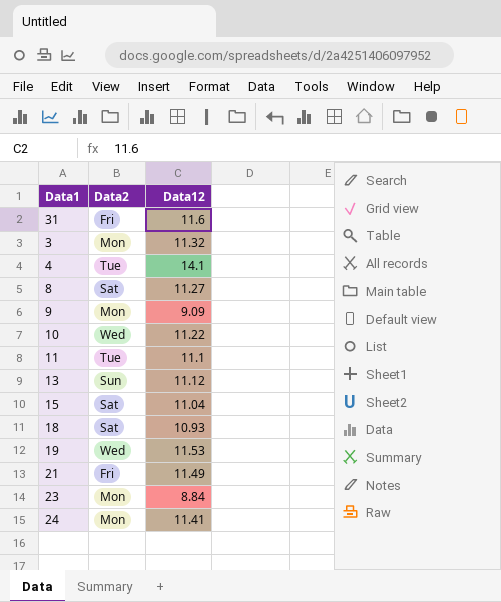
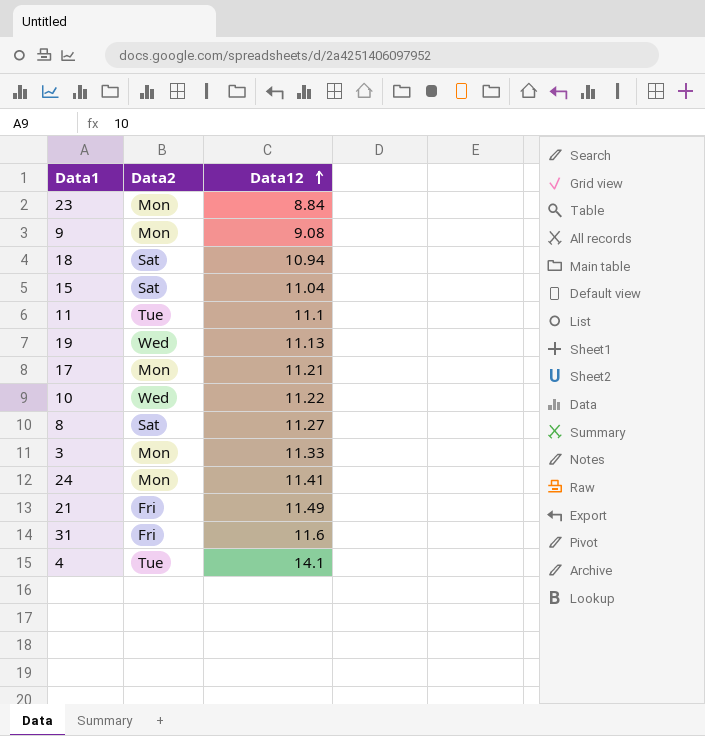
row order: none -> Data12 ascending
row 13: Sun | 11.12 -> none
9 | Data12: 9.09 -> 9.08
18 | Data12: 10.93 -> 10.94
19 | Data12: 11.53 -> 11.13
row 17: none -> Mon | 11.21
3 | Data12: 11.32 -> 11.33

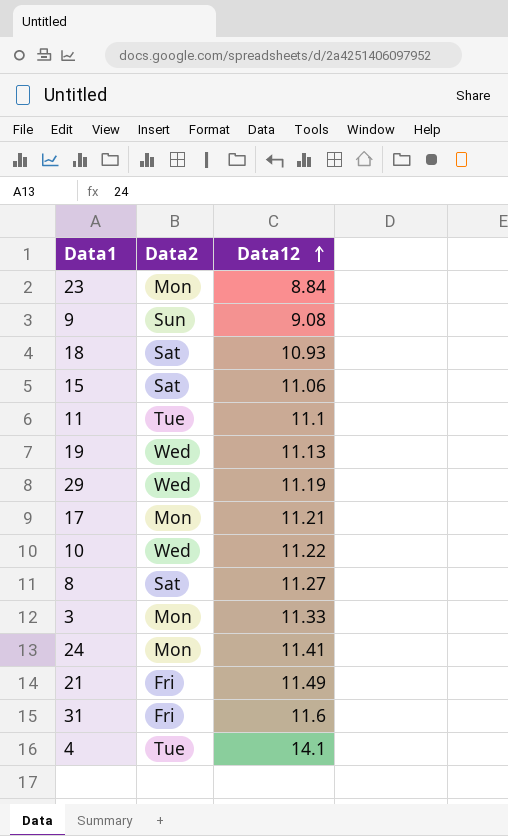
9 | Data2: Mon -> Sun
18 | Data12: 10.94 -> 10.93
15 | Data12: 11.04 -> 11.06
row 29: none -> Wed | 11.19

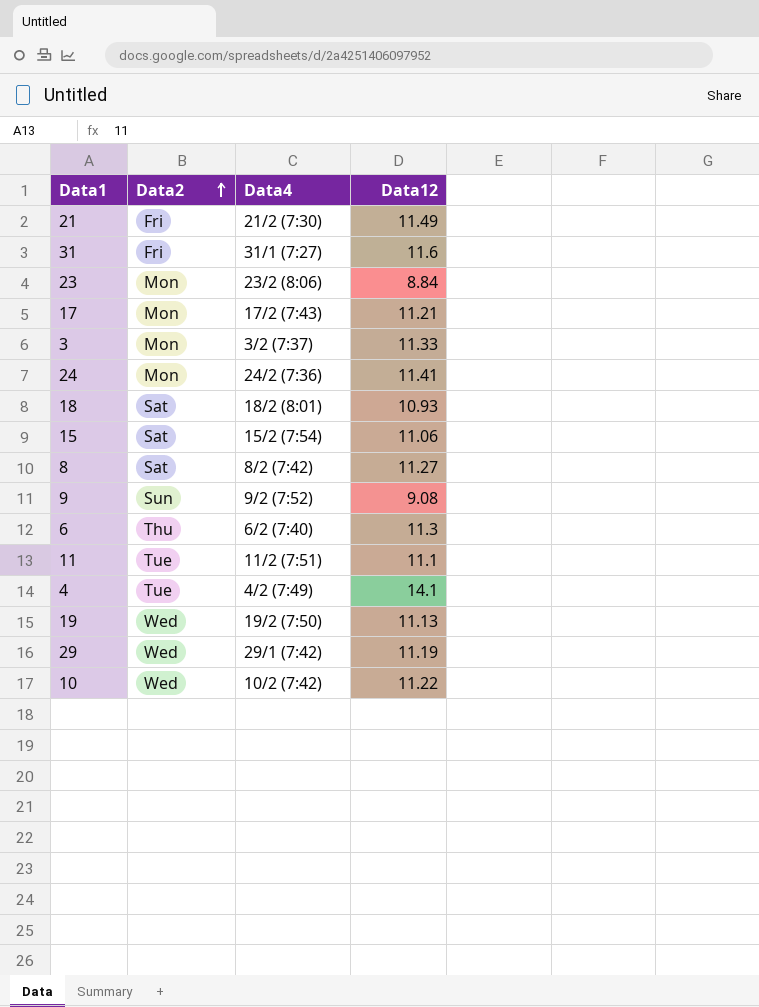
row order: Data12 ascending -> Data2 ascending
column Data4 | position: none -> 3
row 6: none -> Thu | 6/2 (7:40) | 11.3

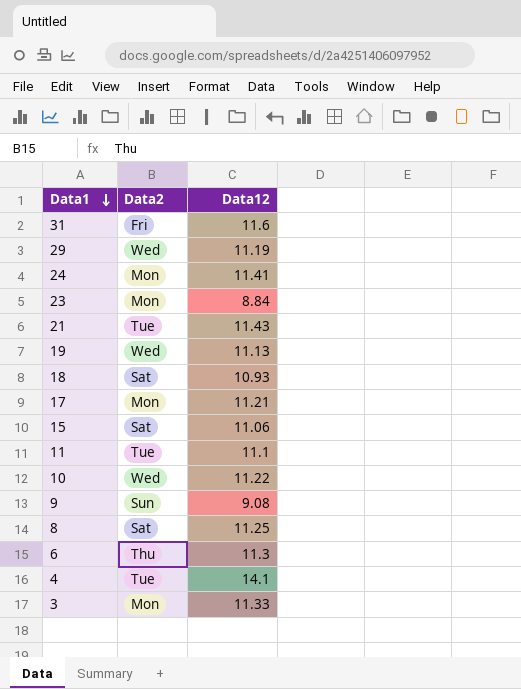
row order: Data2 ascending -> Data1 descending
column Data4 | position: 3 -> none
21 | Data2: Fri -> Tue
21 | Data12: 11.49 -> 11.43
8 | Data12: 11.27 -> 11.25

